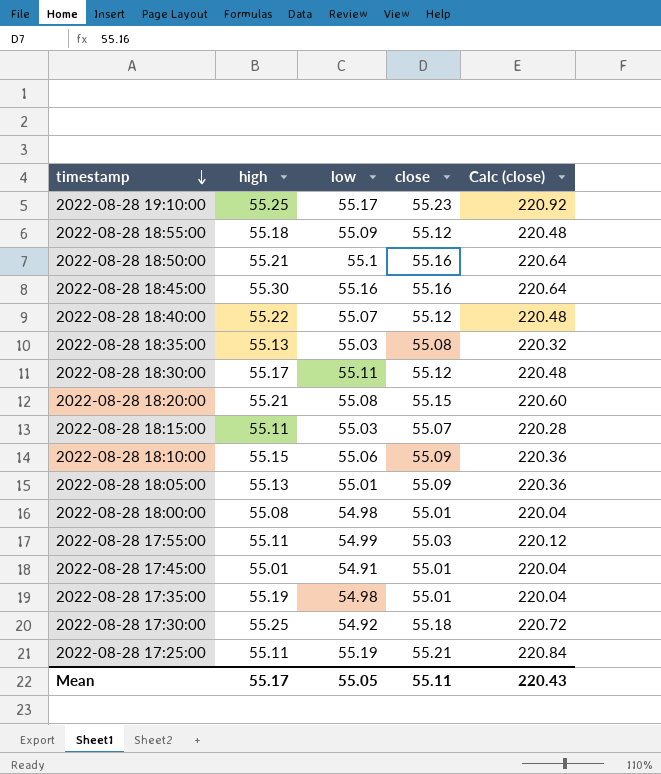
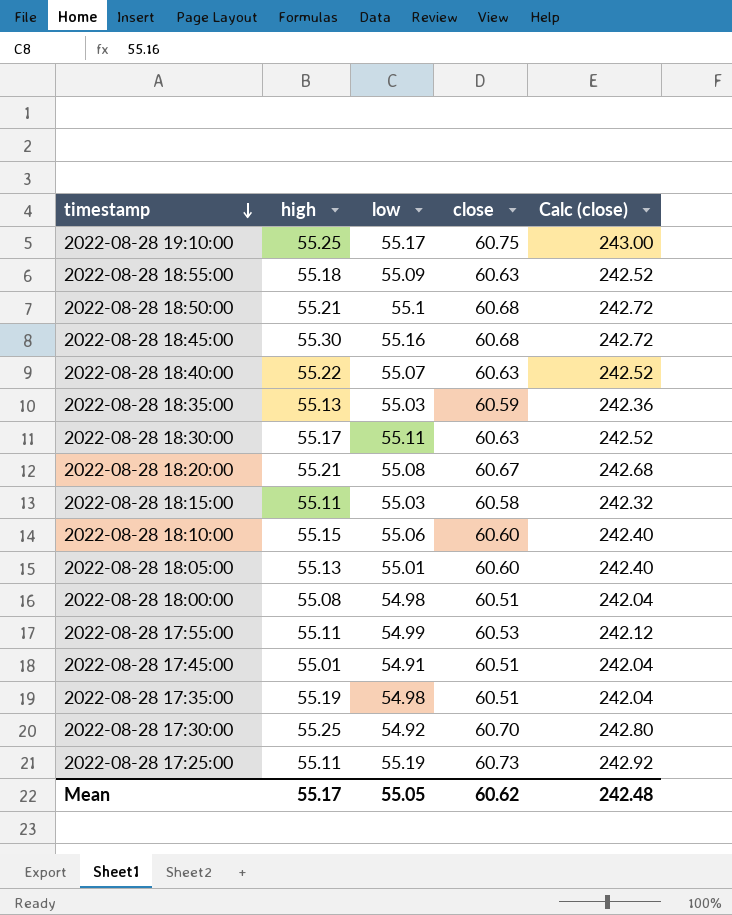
2022-08-28 19:10:00 | close: 55.23 -> 60.75
2022-08-28 19:10:00 | Calc (close): 220.92 -> 243.00
2022-08-28 18:55:00 | close: 55.12 -> 60.63
2022-08-28 18:55:00 | Calc (close): 220.48 -> 242.52
2022-08-28 18:50:00 | close: 55.16 -> 60.68
2022-08-28 18:50:00 | Calc (close): 220.64 -> 242.72
2022-08-28 18:45:00 | close: 55.16 -> 60.68
2022-08-28 18:45:00 | Calc (close): 220.64 -> 242.72
2022-08-28 18:40:00 | close: 55.12 -> 60.63
2022-08-28 18:40:00 | Calc (close): 220.48 -> 242.52
2022-08-28 18:35:00 | close: 55.08 -> 60.59
2022-08-28 18:35:00 | Calc (close): 220.32 -> 242.36
2022-08-28 18:30:00 | close: 55.12 -> 60.63
2022-08-28 18:30:00 | Calc (close): 220.48 -> 242.52
2022-08-28 18:20:00 | close: 55.15 -> 60.67
2022-08-28 18:20:00 | Calc (close): 220.60 -> 242.68
2022-08-28 18:15:00 | close: 55.07 -> 60.58
2022-08-28 18:15:00 | Calc (close): 220.28 -> 242.32
2022-08-28 18:10:00 | close: 55.09 -> 60.60
2022-08-28 18:10:00 | Calc (close): 220.36 -> 242.40
2022-08-28 18:05:00 | close: 55.09 -> 60.60
2022-08-28 18:05:00 | Calc (close): 220.36 -> 242.40
2022-08-28 18:00:00 | close: 55.01 -> 60.51
2022-08-28 18:00:00 | Calc (close): 220.04 -> 242.04
2022-08-28 17:55:00 | close: 55.03 -> 60.53
2022-08-28 17:55:00 | Calc (close): 220.12 -> 242.12
2022-08-28 17:45:00 | close: 55.01 -> 60.51
2022-08-28 17:45:00 | Calc (close): 220.04 -> 242.04
2022-08-28 17:35:00 | close: 55.01 -> 60.51
2022-08-28 17:35:00 | Calc (close): 220.04 -> 242.04
2022-08-28 17:30:00 | close: 55.18 -> 60.70
2022-08-28 17:30:00 | Calc (close): 220.72 -> 242.80
2022-08-28 17:25:00 | close: 55.21 -> 60.73
2022-08-28 17:25:00 | Calc (close): 220.84 -> 242.92
Mean | close: 55.11 -> 60.62
Mean | Calc (close): 220.43 -> 242.48

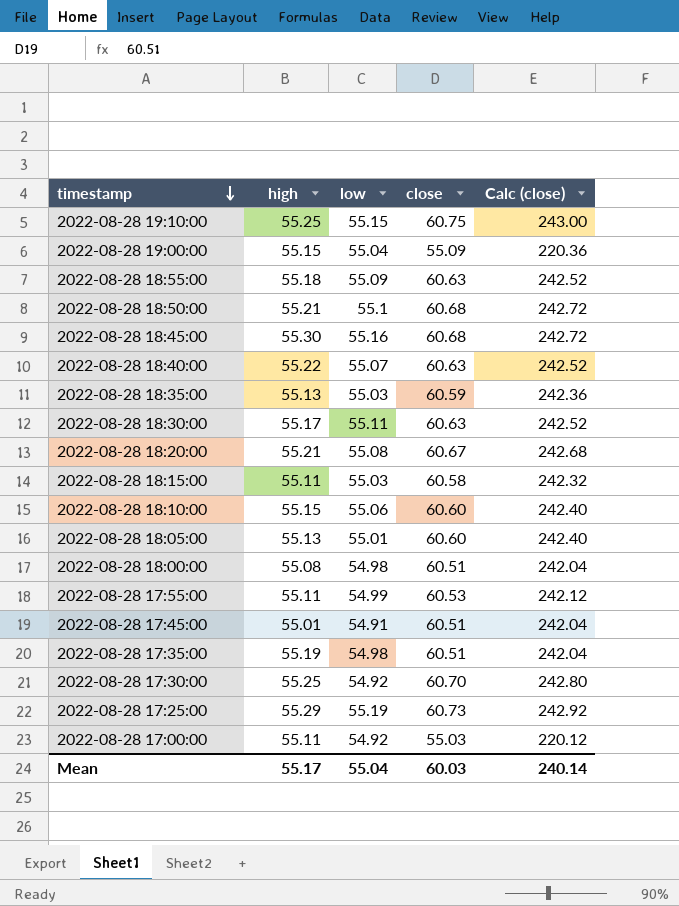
2022-08-28 19:10:00 | low: 55.17 -> 55.15
row 2022-08-28 19:00:00: none -> 55.15 | 55.04 | 55.09 | 220.36
2022-08-28 17:25:00 | high: 55.11 -> 55.29
row 2022-08-28 17:00:00: none -> 55.11 | 54.92 | 55.03 | 220.12
Mean | low: 55.05 -> 55.04
Mean | close: 60.62 -> 60.03
Mean | Calc (close): 242.48 -> 240.14

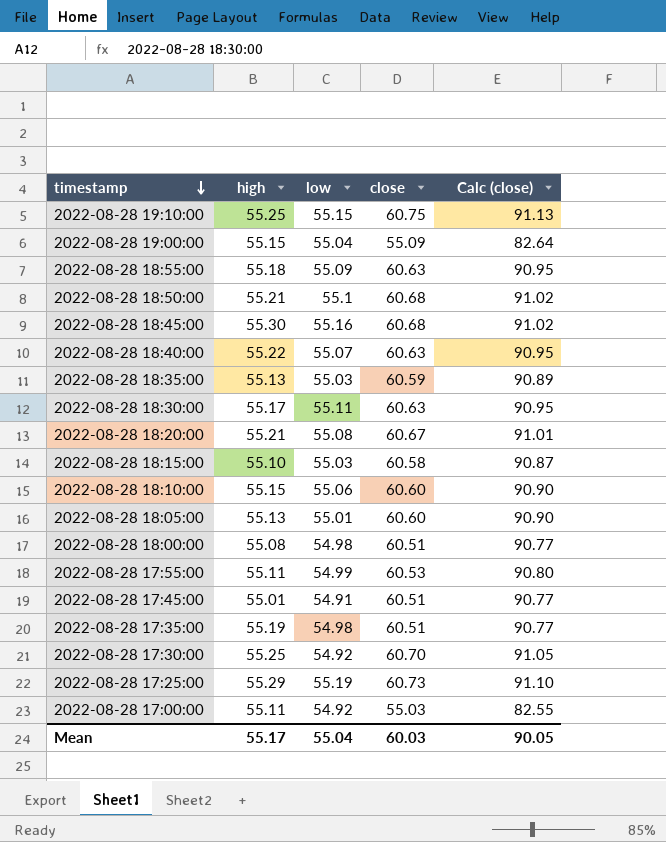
column Calc (close) | formula: [close] * 4 -> [close] * 1.5
2022-08-28 18:15:00 | high: 55.11 -> 55.10
Mean | Calc (close): 240.14 -> 90.05

